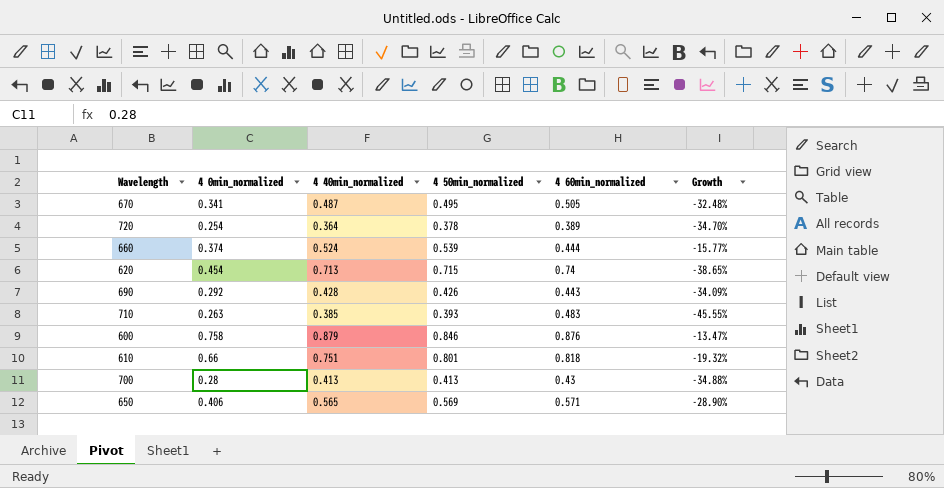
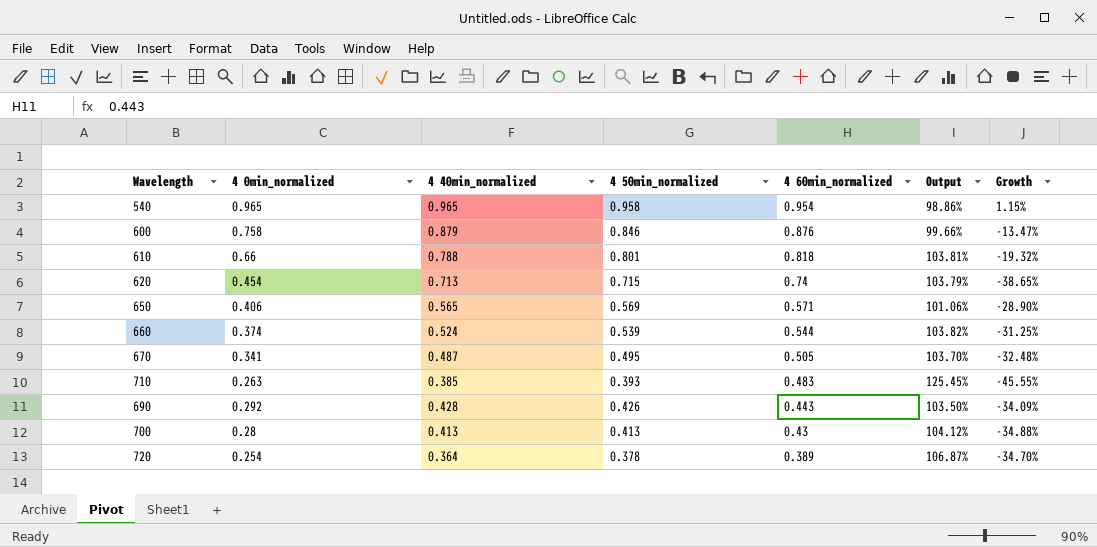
row order: none -> 4 60min_normalized descending
column Output | formula: none -> [4 60min_normalized] / [4 40min_normalized]
row 540: none -> 0.965 | 0.965 | 0.958 | 0.954 | 98.86% | 1.15%
610 | 4 40min_normalized: 0.751 -> 0.788
660 | 4 60min_normalized: 0.444 -> 0.544
660 | Growth: -15.77% -> -31.25%

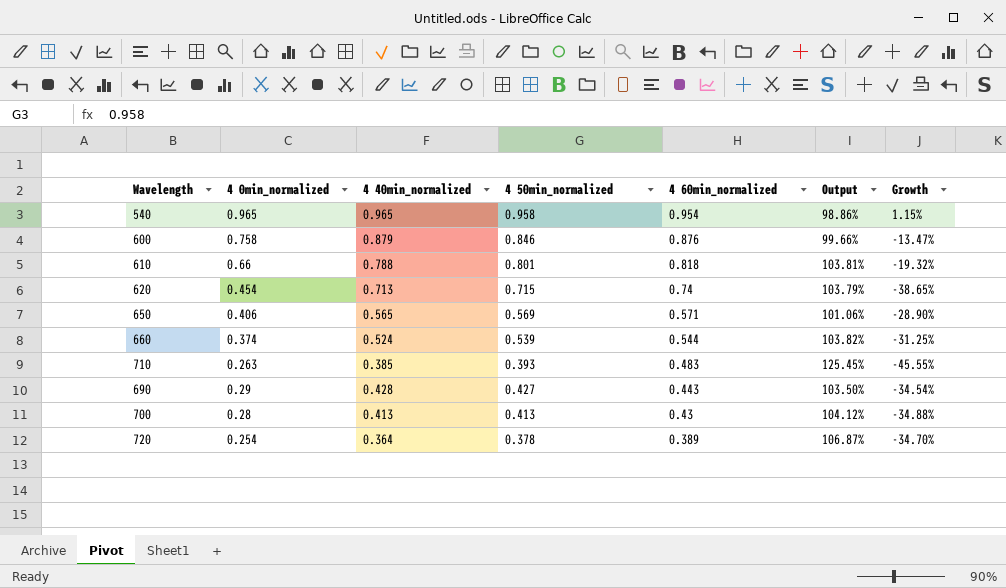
row 670: 0.341 | 0.487 | 0.495 | 0.505 | 103.70% | -32.48% -> none
690 | 4 0min_normalized: 0.292 -> 0.29
690 | 4 50min_normalized: 0.426 -> 0.427
690 | Growth: -34.09% -> -34.54%

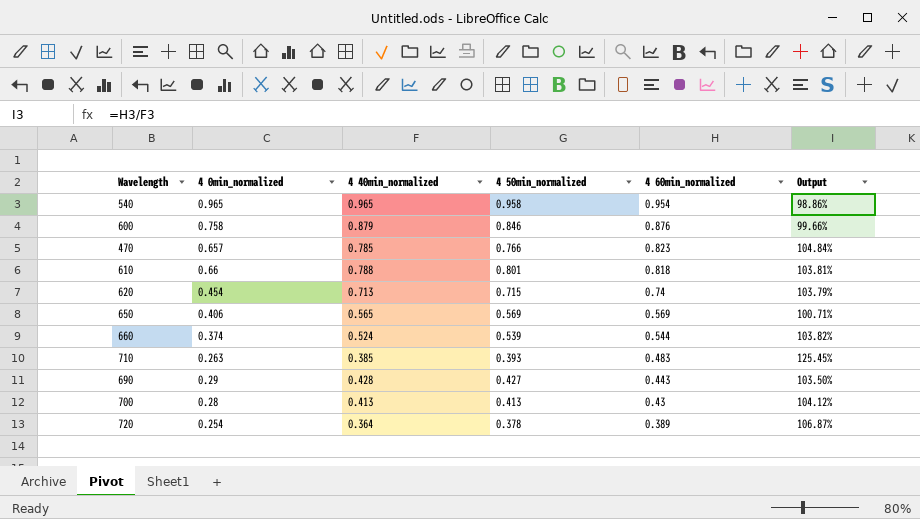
column Growth | formula: ([4 0min_normalized] - [4 60min_normalized]) / [4 60min_normalized] -> none
row 470: none -> 0.657 | 0.785 | 0.766 | 0.823 | 104.84%
650 | 4 60min_normalized: 0.571 -> 0.569
650 | Output: 101.06% -> 100.71%

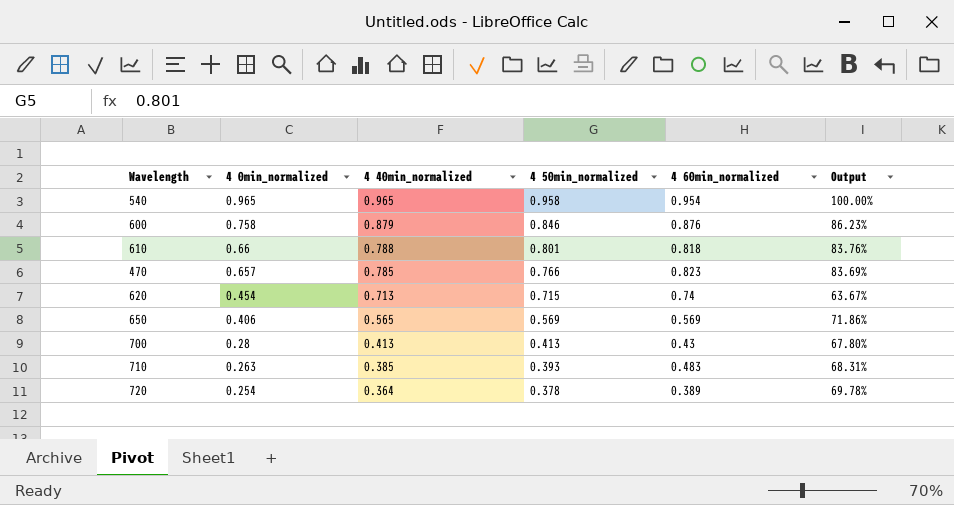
row order: 4 60min_normalized descending -> 4 0min_normalized descending
column Output | formula: [4 60min_normalized] / [4 40min_normalized] -> [4 0min_normalized] / [4 40min_normalized]
row 660: 0.374 | 0.524 | 0.539 | 0.544 | 103.82% -> none
row 690: 0.29 | 0.428 | 0.427 | 0.443 | 103.50% -> none

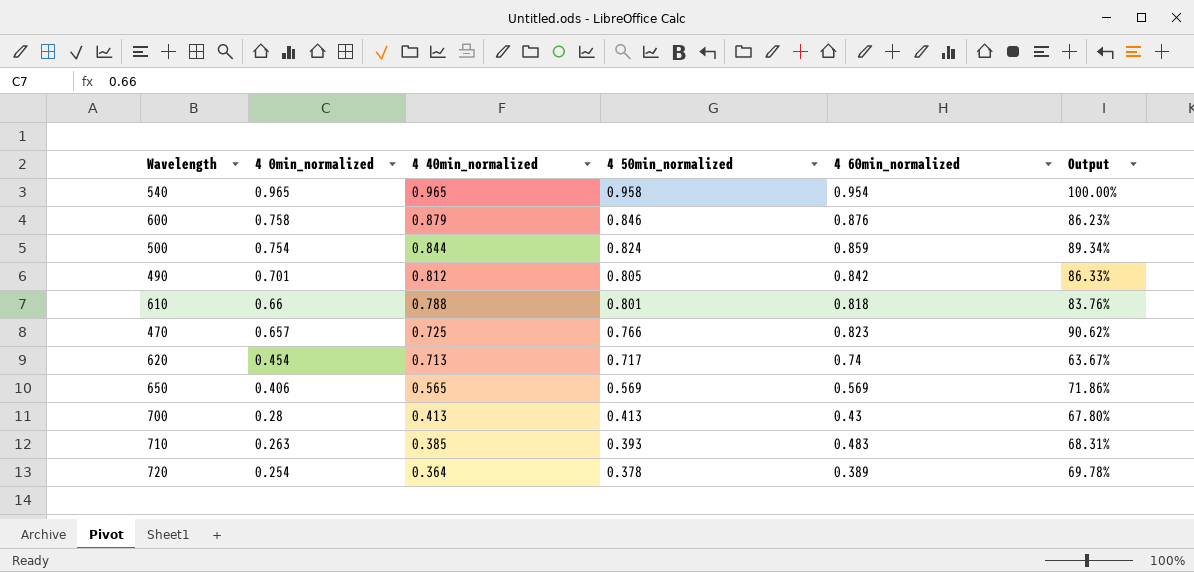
row 500: none -> 0.754 | 0.844 | 0.824 | 0.859 | 89.34%
row 490: none -> 0.701 | 0.812 | 0.805 | 0.842 | 86.33%
470 | 4 40min_normalized: 0.785 -> 0.725
470 | Output: 83.69% -> 90.62%
620 | 4 50min_normalized: 0.715 -> 0.717

